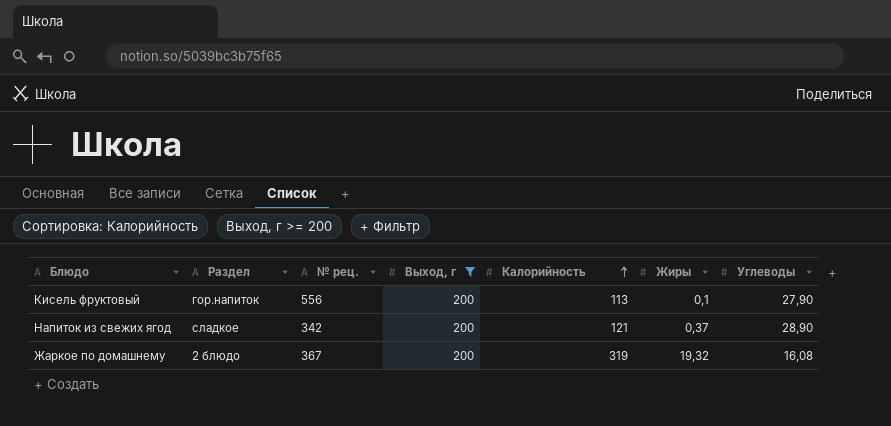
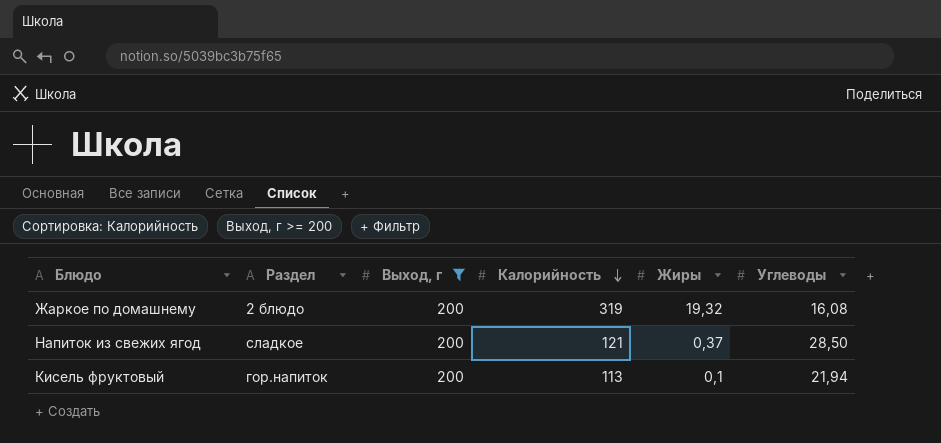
row order: Калорийность ascending -> Калорийность descending
column № рец. | position: 3 -> none
Напиток из свежих ягод | Углеводы: 28,90 -> 28,50
Кисель фруктовый | Углеводы: 27,90 -> 21,94

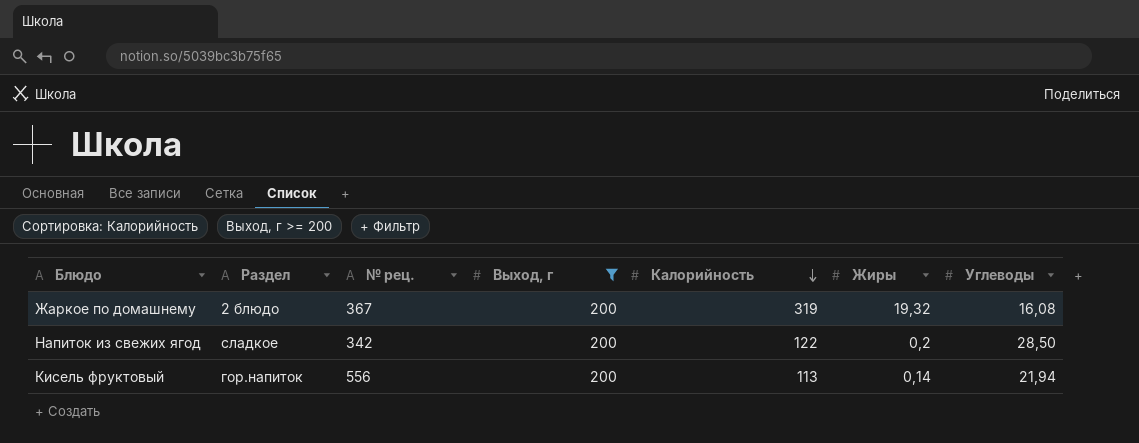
column № рец. | position: none -> 3
Напиток из свежих ягод | Калорийность: 121 -> 122
Напиток из свежих ягод | Жиры: 0,37 -> 0,2
Кисель фруктовый | Жиры: 0,1 -> 0,14

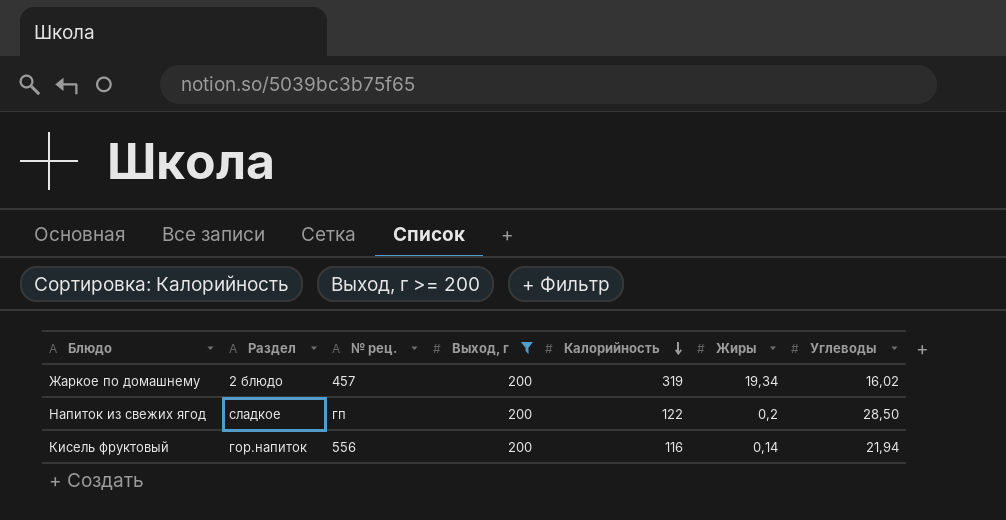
Жаркое по домашнему | № рец.: 367 -> 457
Жаркое по домашнему | Жиры: 19,32 -> 19,34
Жаркое по домашнему | Углеводы: 16,08 -> 16,02
Напиток из свежих ягод | № рец.: 342 -> гп
Кисель фруктовый | Калорийность: 113 -> 116

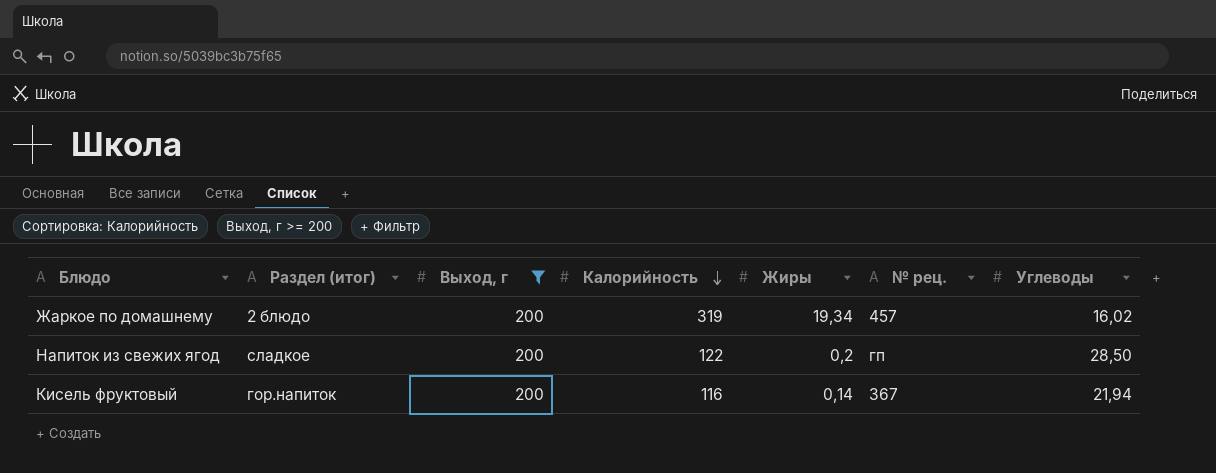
column name: Раздел -> Раздел (итог)
column № рец. | position: 3 -> 6
Кисель фруктовый | № рец.: 556 -> 367

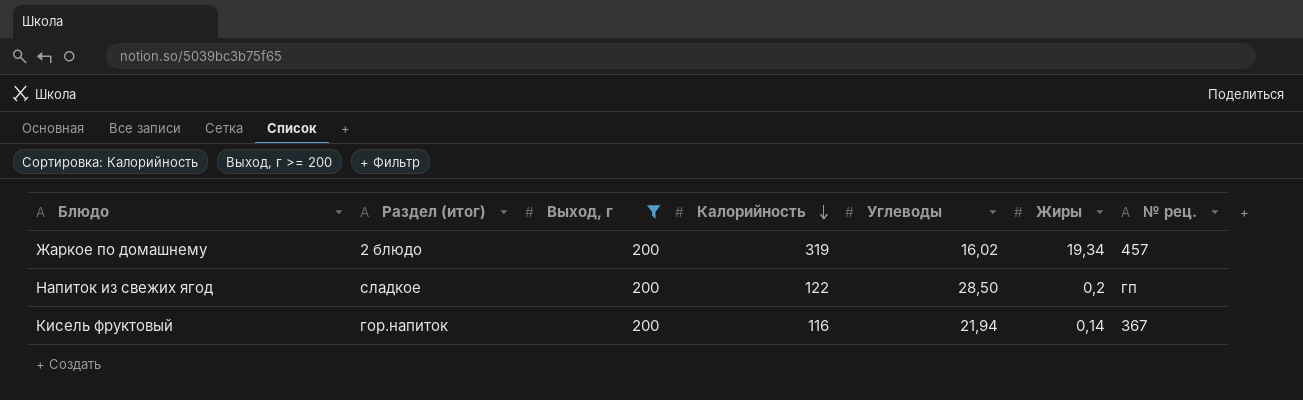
column Углеводы | position: 7 -> 5

